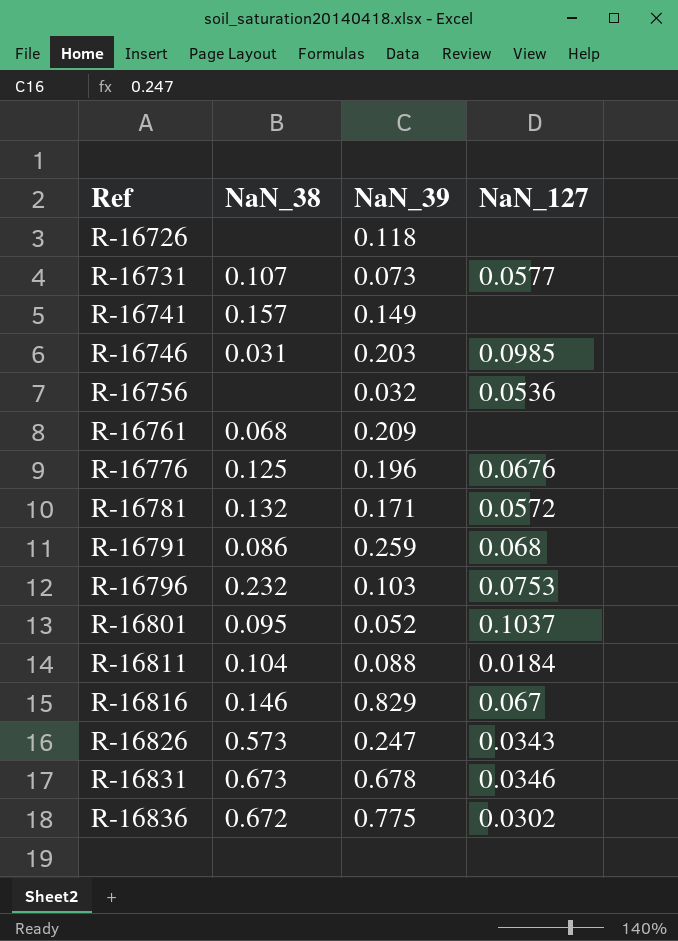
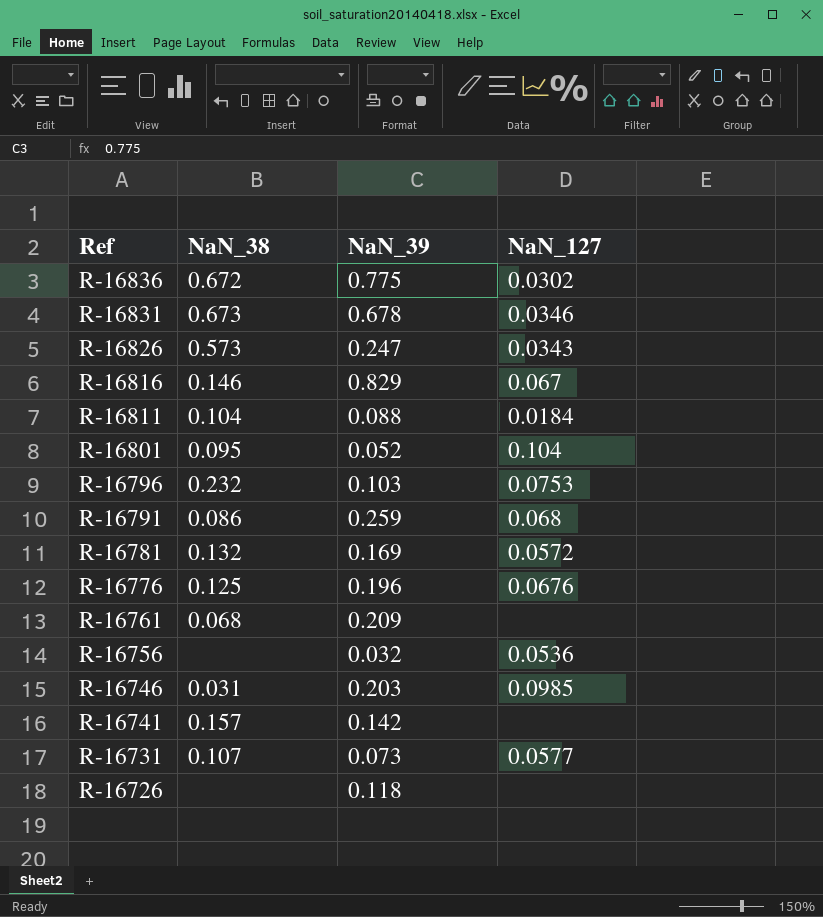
row order: Ref ascending -> Ref descending
R-16801 | NaN_127: 0.1037 -> 0.104
R-16781 | NaN_39: 0.171 -> 0.169
R-16741 | NaN_39: 0.149 -> 0.142

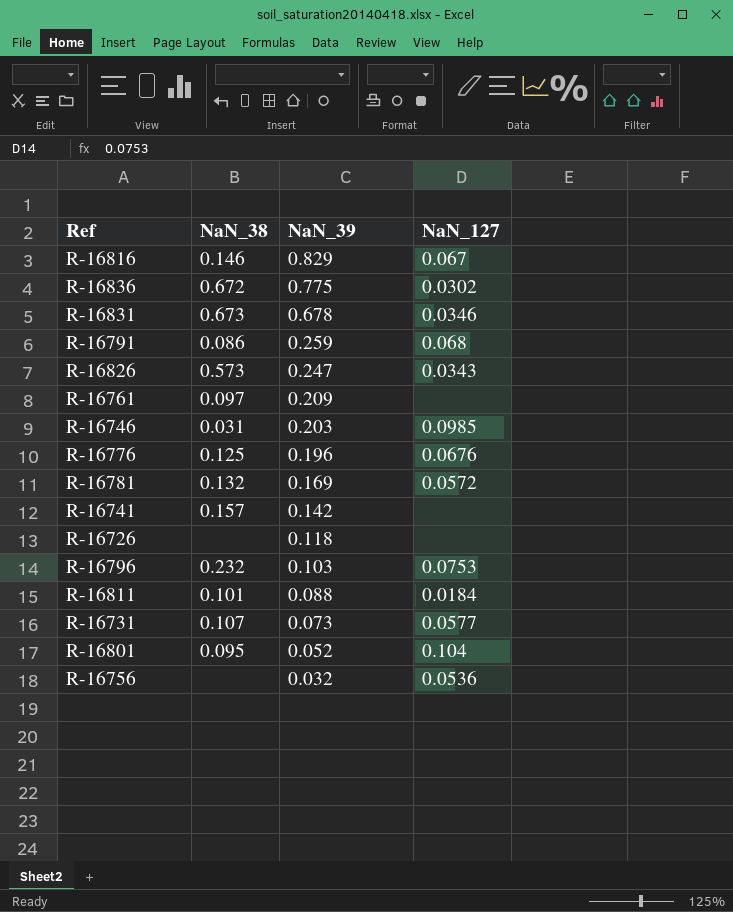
row order: Ref descending -> NaN_39 descending
R-16761 | NaN_38: 0.068 -> 0.097
R-16811 | NaN_38: 0.104 -> 0.101

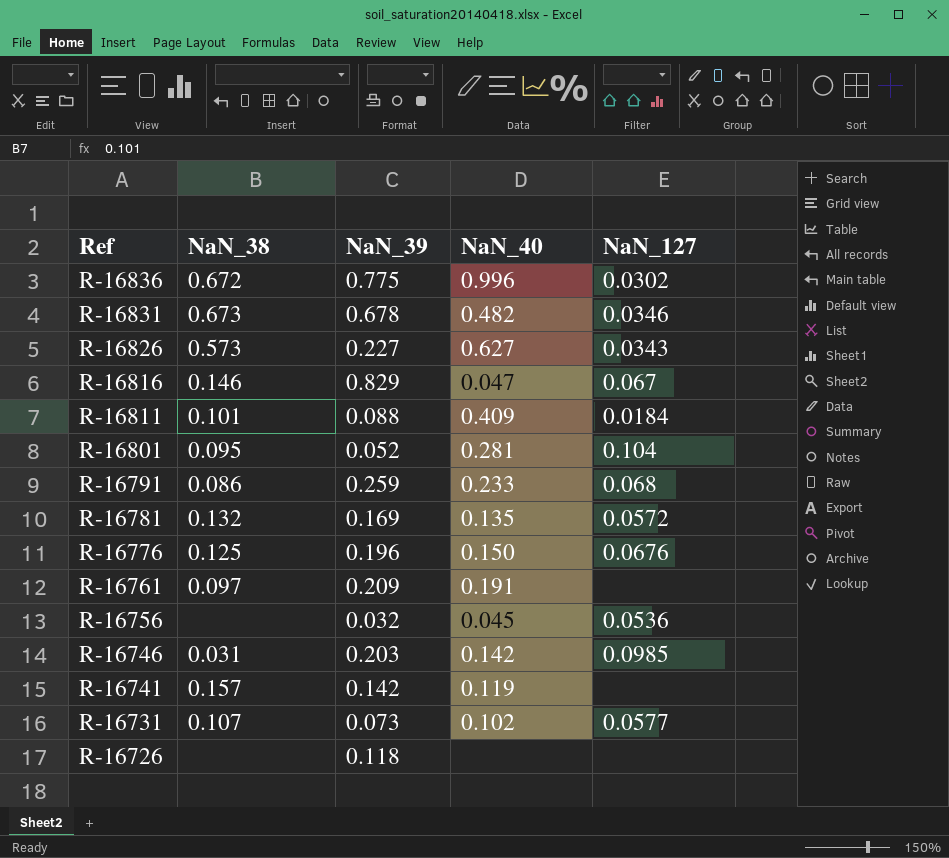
row order: NaN_39 descending -> Ref descending
column NaN_40 | position: none -> 4
row R-16796: 0.232 | 0.103 | 0.0753 -> none
R-16826 | NaN_39: 0.247 -> 0.227

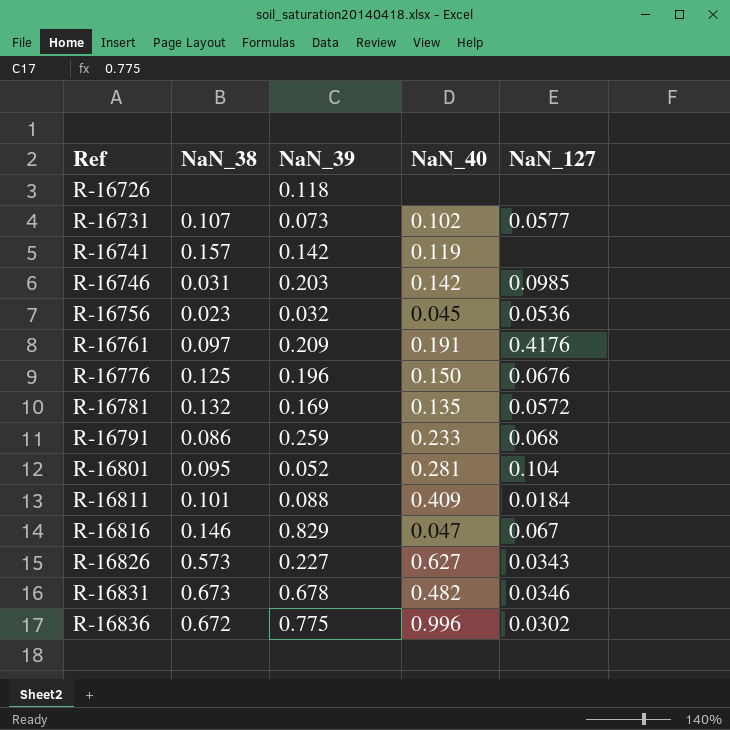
row order: Ref descending -> Ref ascending
R-16756 | NaN_38: none -> 0.023
R-16761 | NaN_127: none -> 0.4176

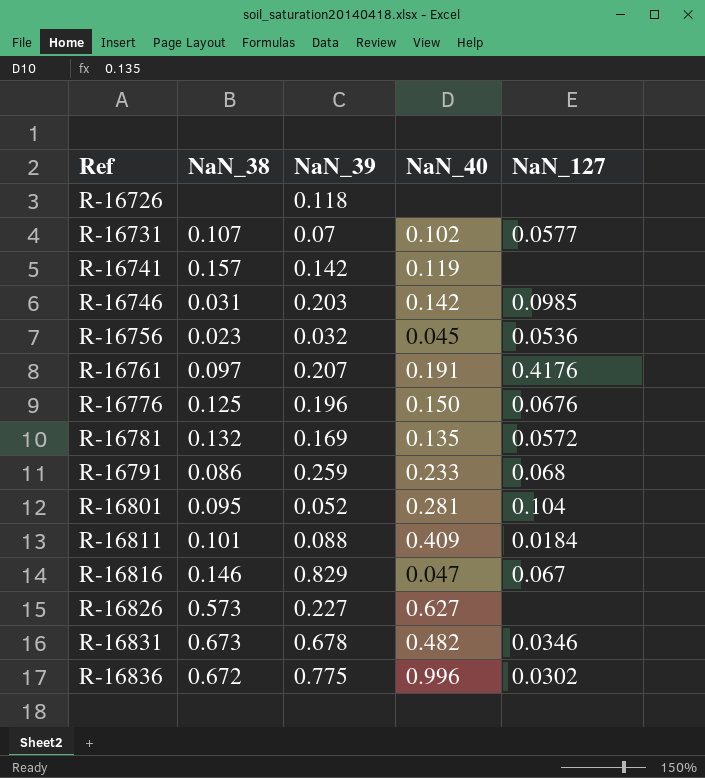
R-16731 | NaN_39: 0.073 -> 0.07
R-16761 | NaN_39: 0.209 -> 0.207
R-16826 | NaN_127: 0.0343 -> none

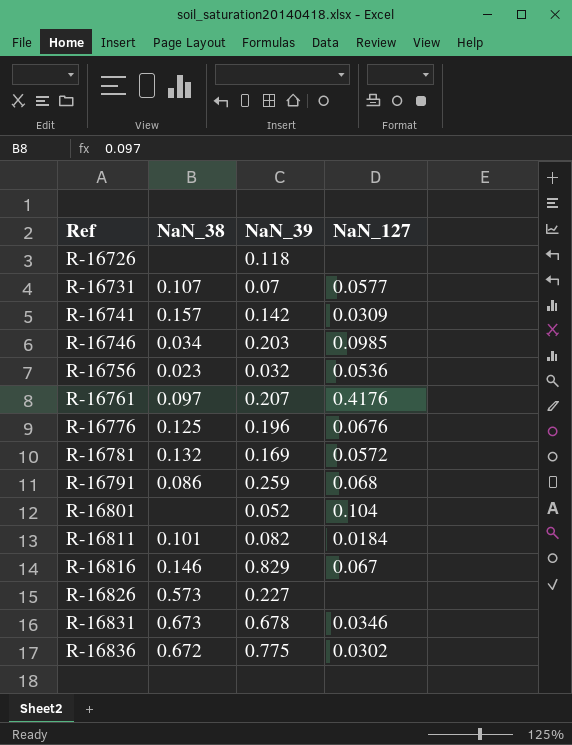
column NaN_40 | position: 4 -> none
R-16741 | NaN_127: none -> 0.0309
R-16746 | NaN_38: 0.031 -> 0.034
R-16801 | NaN_38: 0.095 -> none
R-16811 | NaN_39: 0.088 -> 0.082

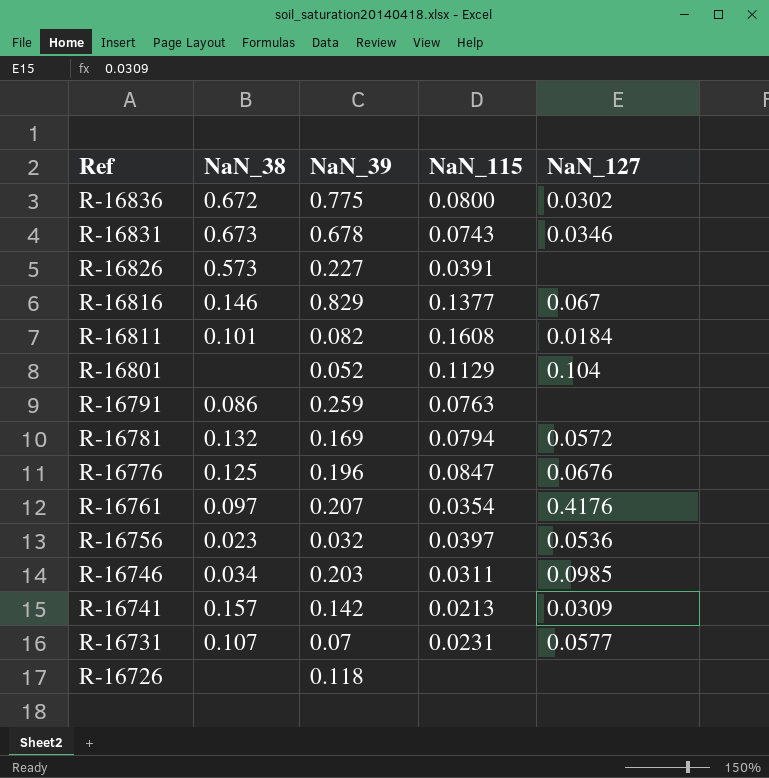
row order: Ref ascending -> Ref descending
column NaN_115 | position: none -> 4
R-16791 | NaN_127: 0.068 -> none

